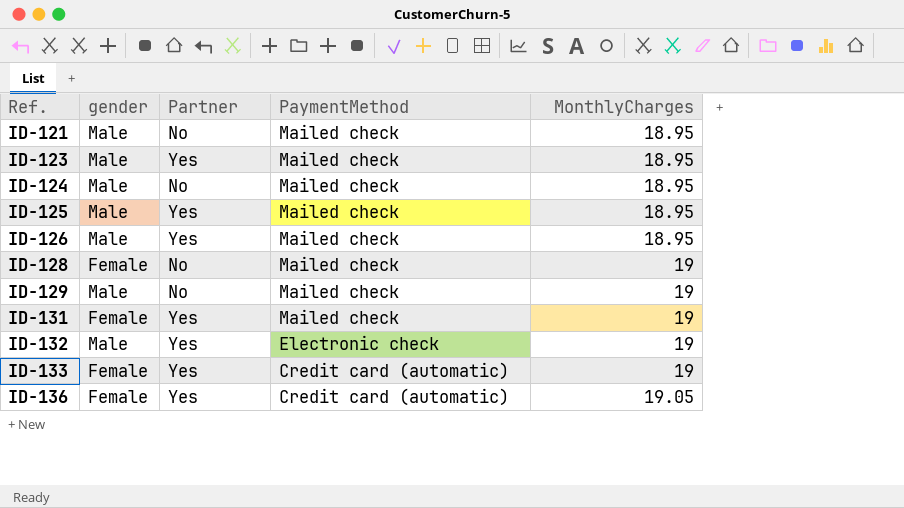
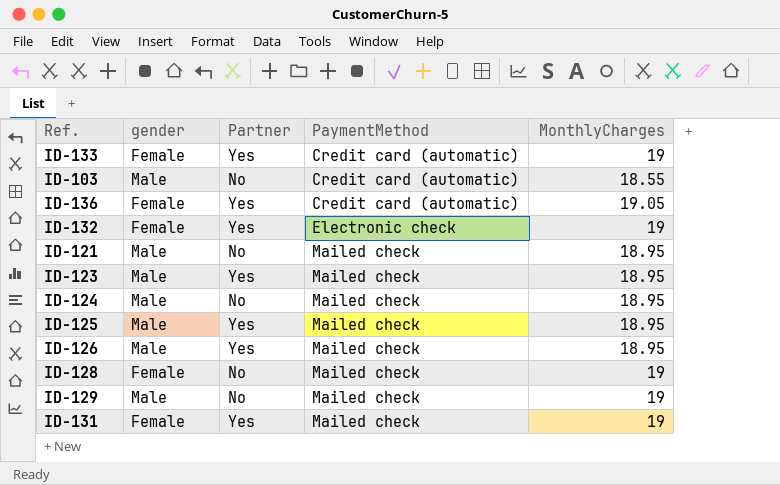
row order: Ref. ascending -> PaymentMethod ascending
row ID-103: none -> Male | No | Credit card (automatic) | 18.55
ID-132 | gender: Male -> Female

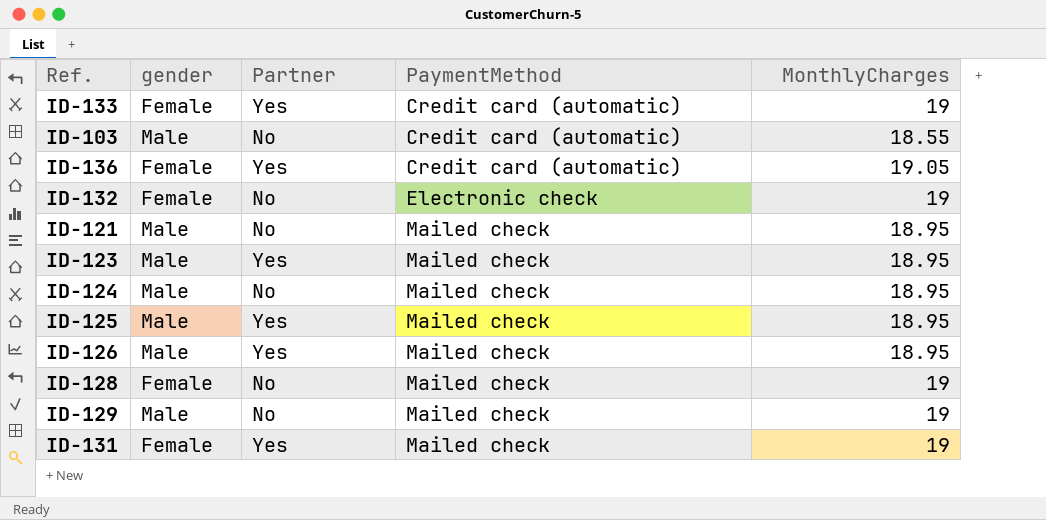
ID-132 | Partner: Yes -> No

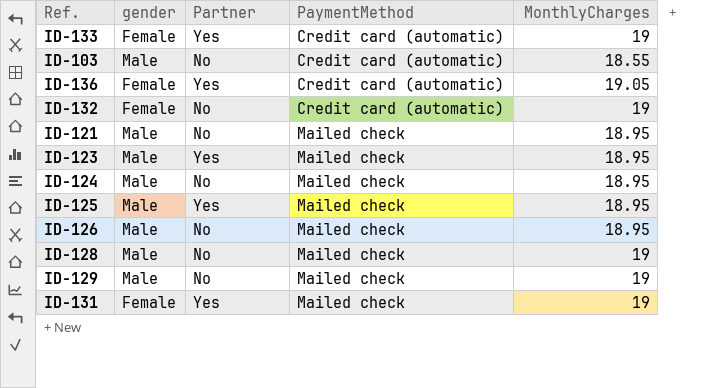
ID-132 | PaymentMethod: Electronic check -> Credit card (automatic)
ID-126 | Partner: Yes -> No
ID-128 | gender: Female -> Male

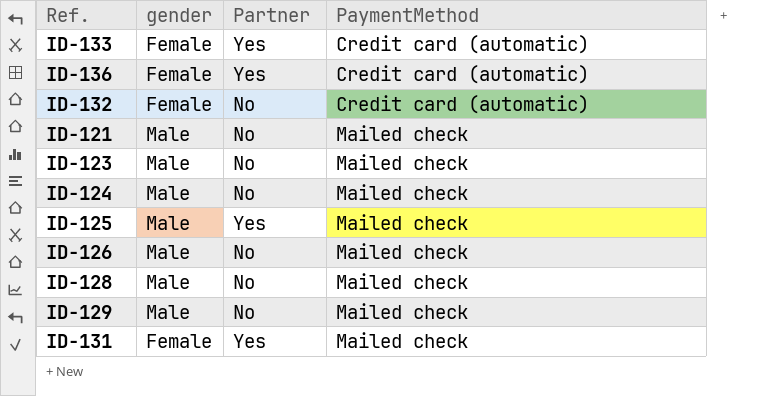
column MonthlyCharges | position: 5 -> none
row ID-103: Male | No | Credit card (automatic) | 18.55 -> none
ID-123 | Partner: Yes -> No

